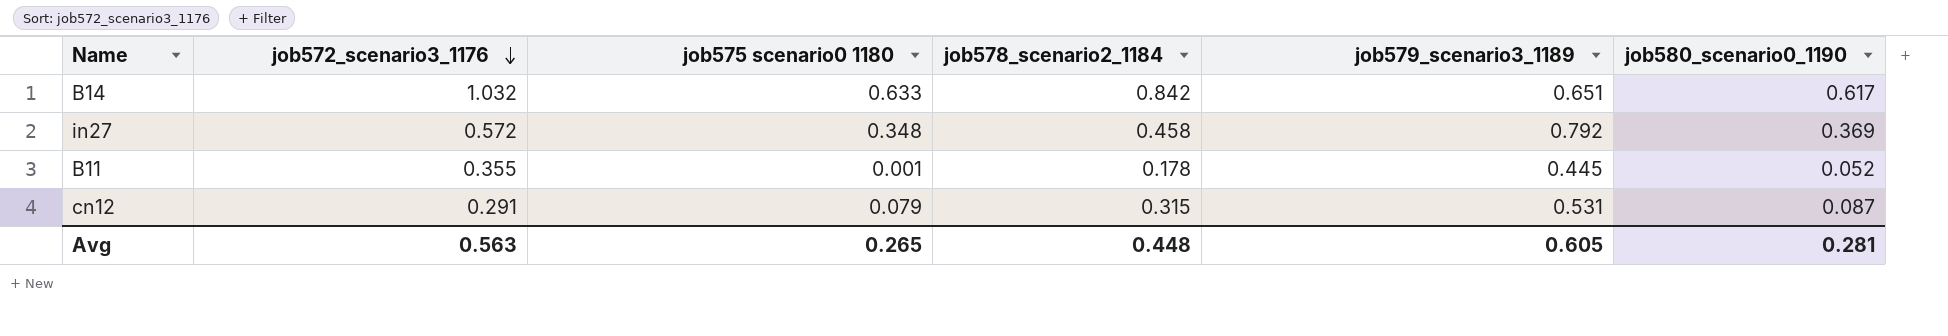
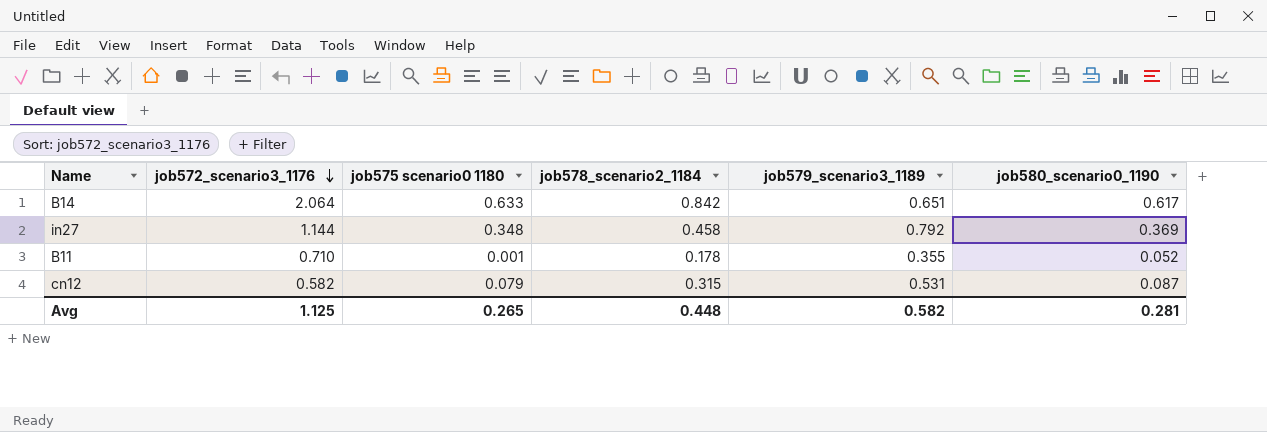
B14 | job572_scenario3_1176: 1.032 -> 2.064
in27 | job572_scenario3_1176: 0.572 -> 1.144
B11 | job572_scenario3_1176: 0.355 -> 0.710
B11 | job579_scenario3_1189: 0.445 -> 0.355
cn12 | job572_scenario3_1176: 0.291 -> 0.582
Avg | job572_scenario3_1176: 0.563 -> 1.125
Avg | job579_scenario3_1189: 0.605 -> 0.582

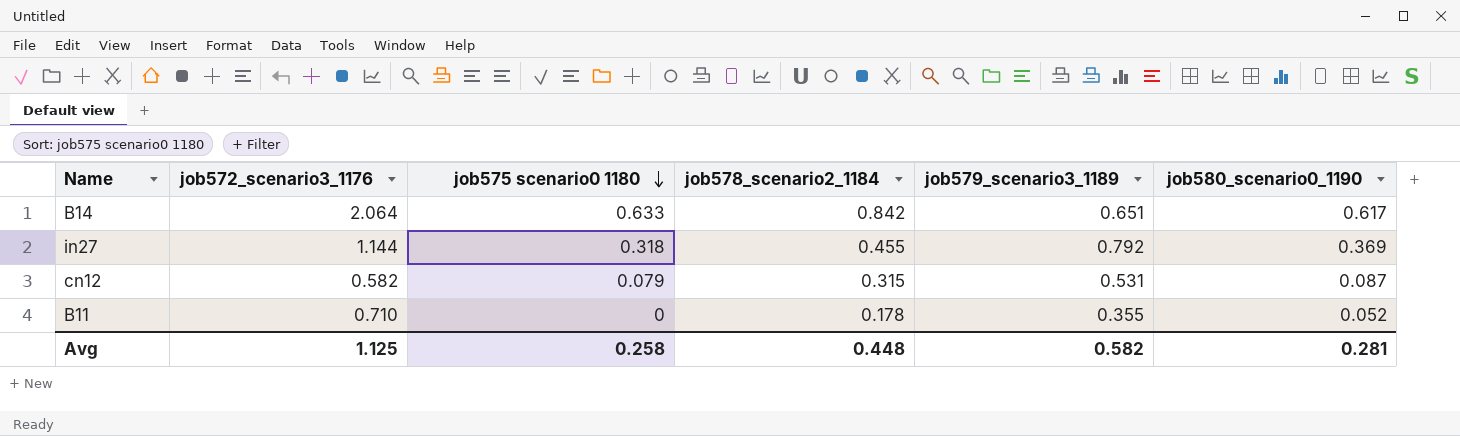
row order: job572_scenario3_1176 descending -> job575 scenario0 1180 descending
in27 | job575 scenario0 1180: 0.348 -> 0.318
in27 | job578_scenario2_1184: 0.458 -> 0.455
B11 | job575 scenario0 1180: 0.001 -> 0
Avg | job575 scenario0 1180: 0.265 -> 0.258

